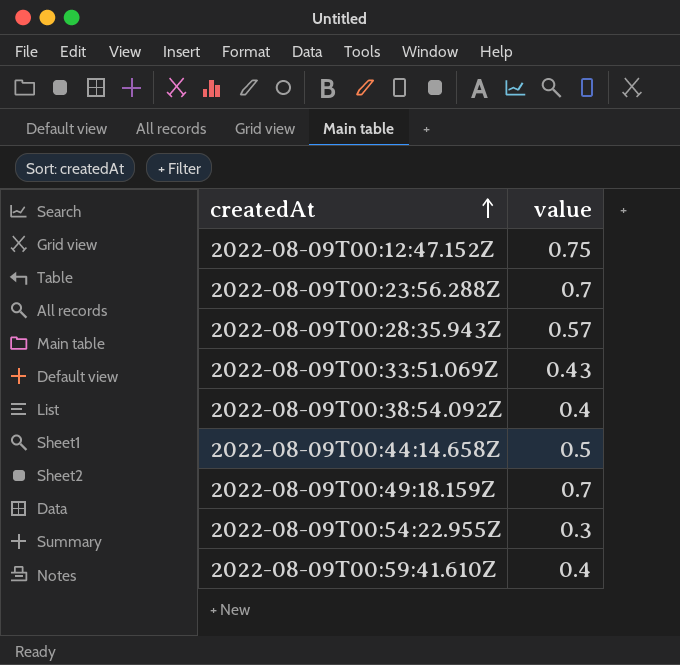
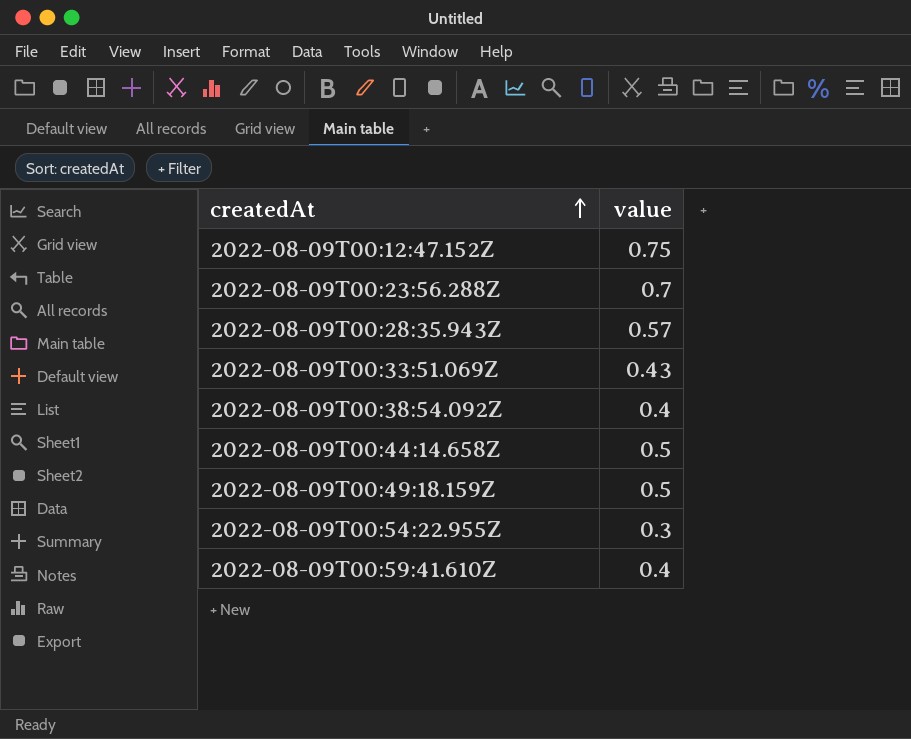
2022-08-09T00:49:18.159Z | value: 0.7 -> 0.5

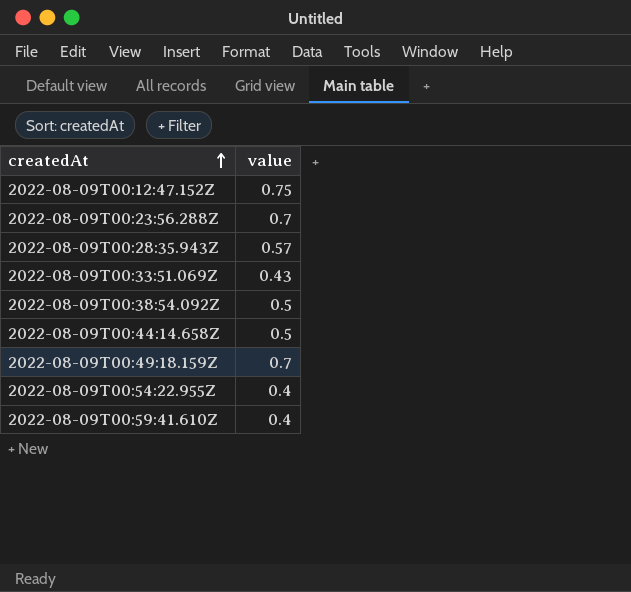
2022-08-09T00:38:54.092Z | value: 0.4 -> 0.5
2022-08-09T00:49:18.159Z | value: 0.5 -> 0.7
2022-08-09T00:54:22.955Z | value: 0.3 -> 0.4

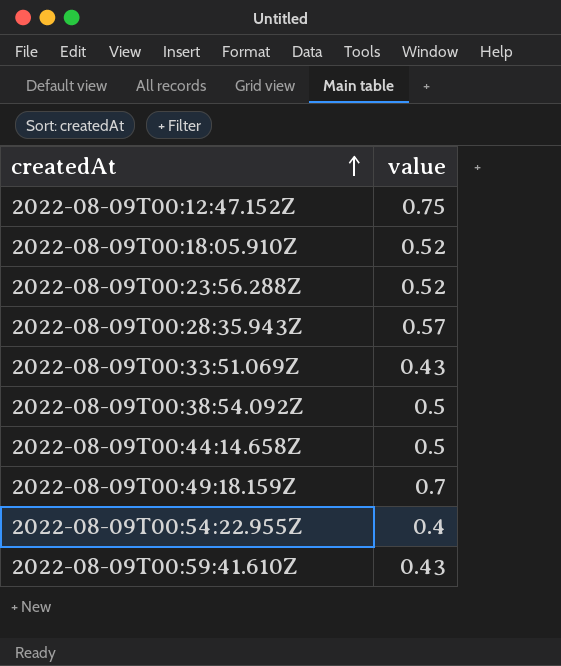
row 2022-08-09T00:18:05.910Z: none -> 0.52
2022-08-09T00:23:56.288Z | value: 0.7 -> 0.52
2022-08-09T00:59:41.610Z | value: 0.4 -> 0.43

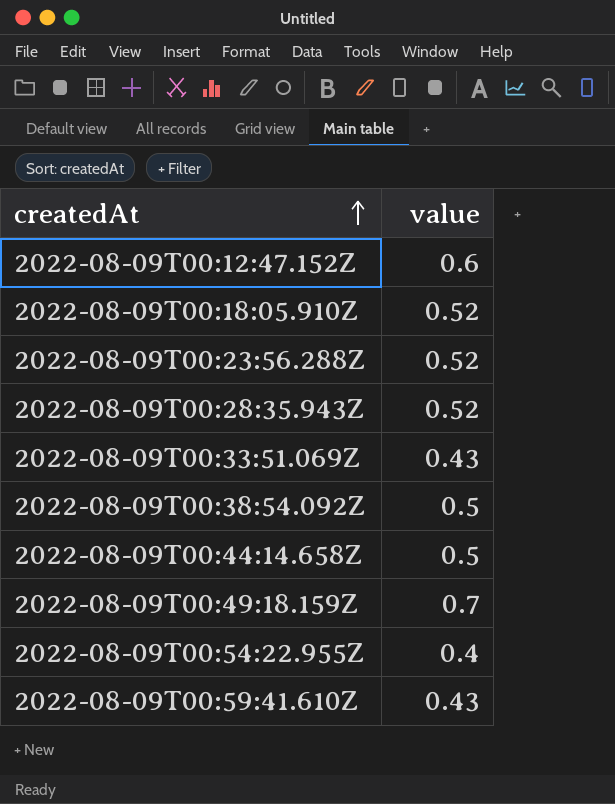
2022-08-09T00:12:47.152Z | value: 0.75 -> 0.6
2022-08-09T00:28:35.943Z | value: 0.57 -> 0.52

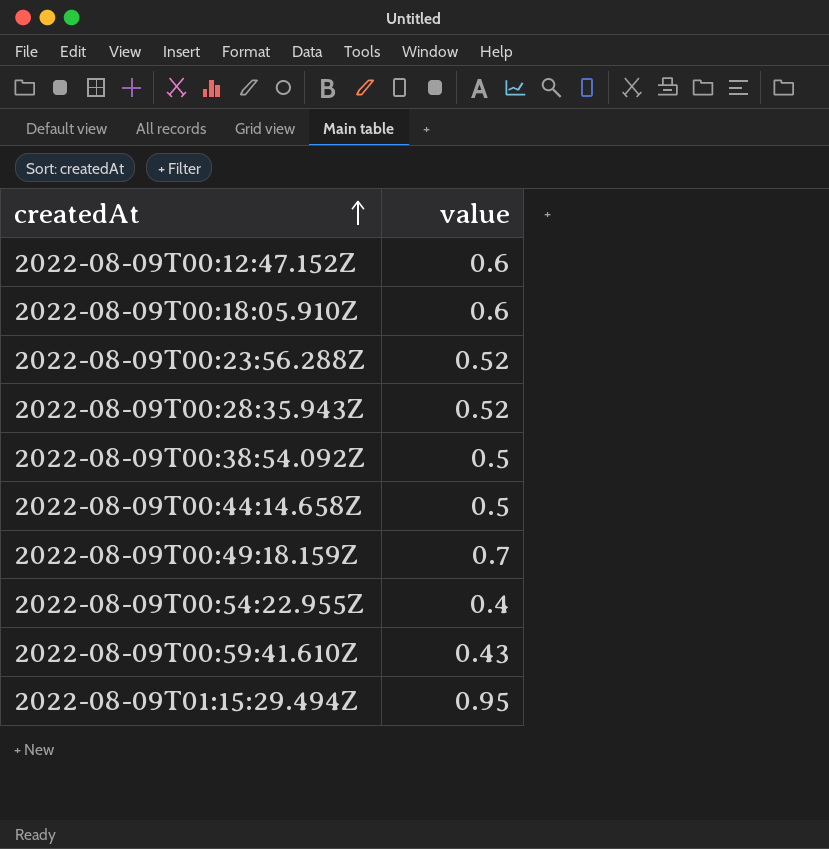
row 2022-08-09T00:33:51.069Z: 0.43 -> none
2022-08-09T00:18:05.910Z | value: 0.52 -> 0.6
row 2022-08-09T01:15:29.494Z: none -> 0.95

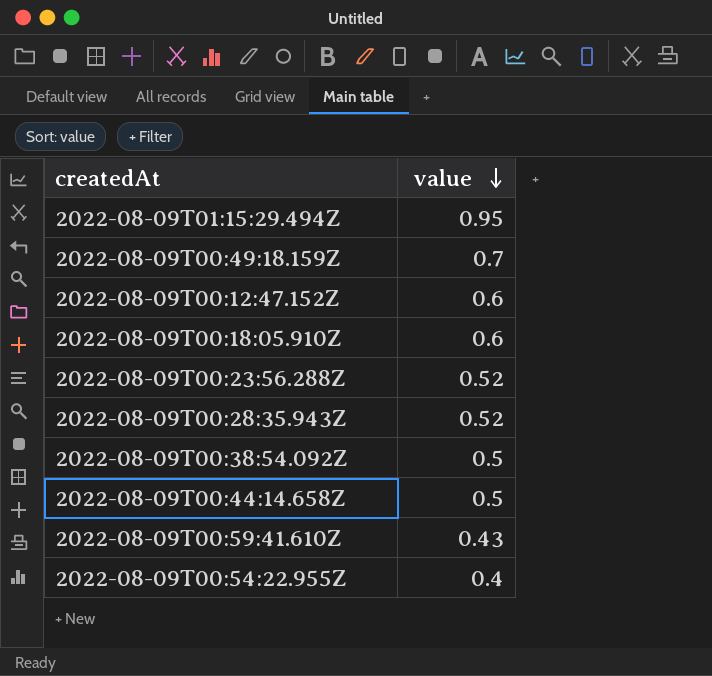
row order: createdAt ascending -> value descending

